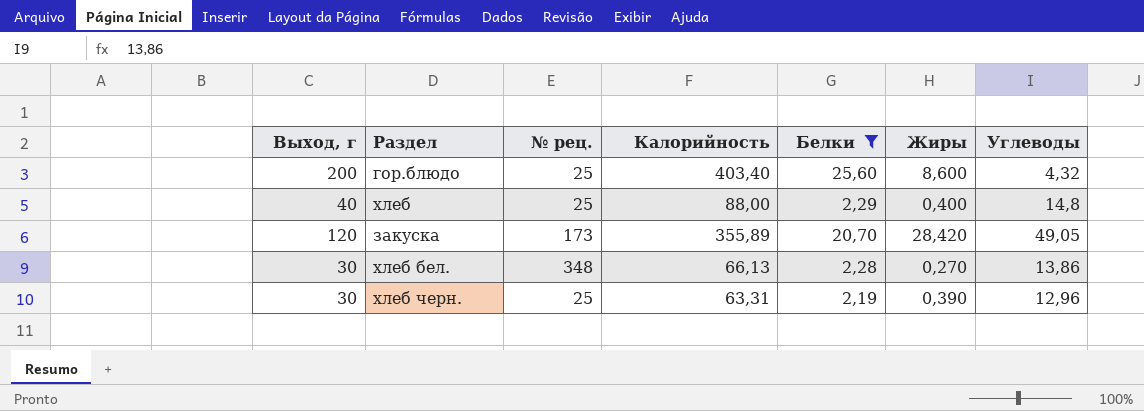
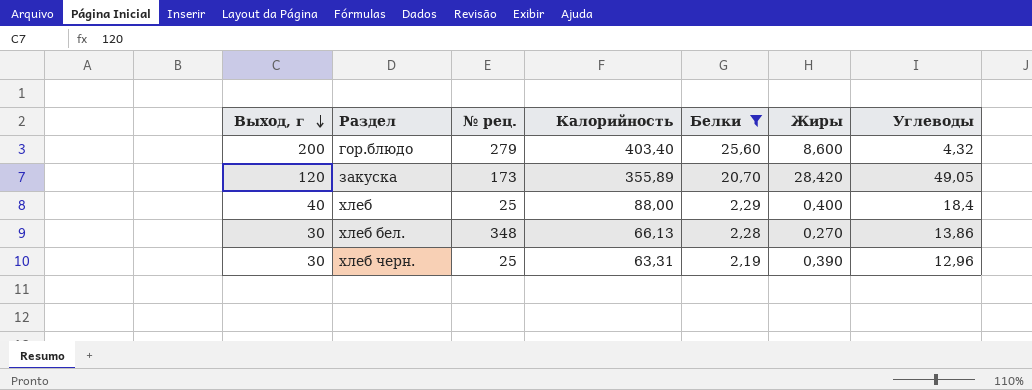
row order: none -> Выход, г descending
гор.блюдо | № рец.: 25 -> 279
хлеб | Углеводы: 14,8 -> 18,4

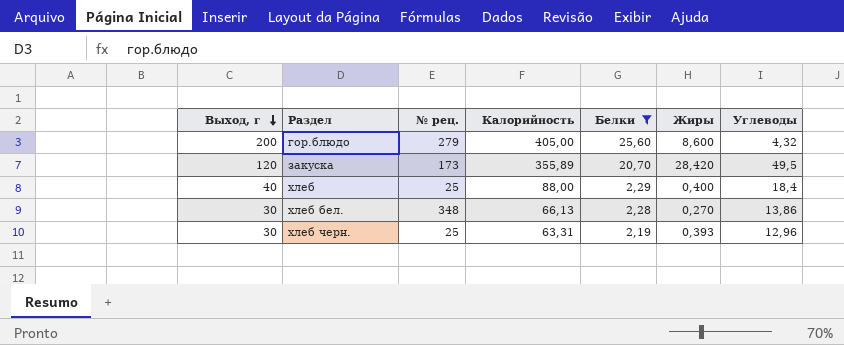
гор.блюдо | Калорийность: 403,40 -> 405,00
закуска | Углеводы: 49,05 -> 49,5
хлеб черн. | Жиры: 0,390 -> 0,393

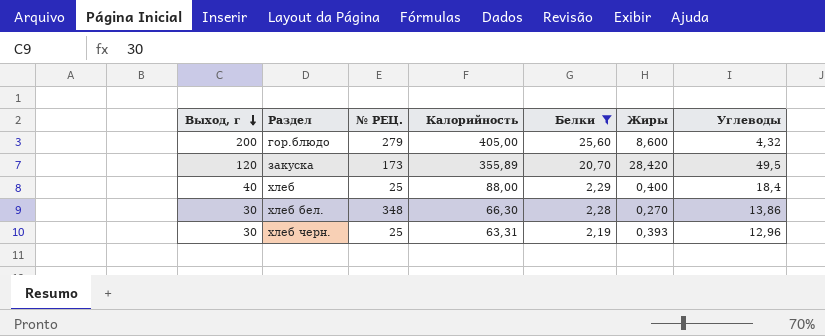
column name: № рец. -> № РЕЦ.
хлеб бел. | Калорийность: 66,13 -> 66,30

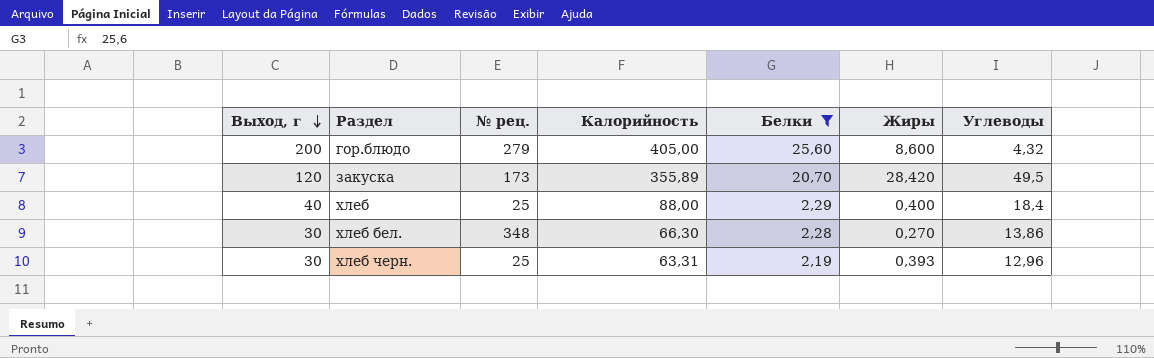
column name: № РЕЦ. -> № рец.

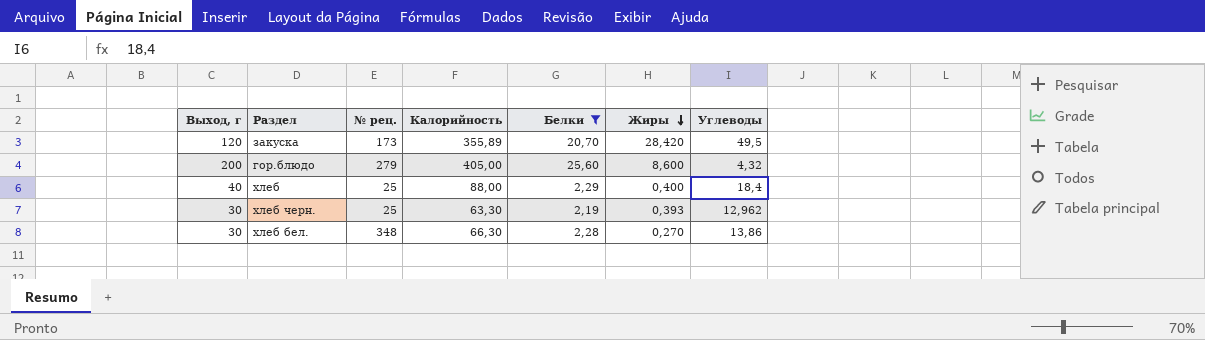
row order: Выход, г descending -> Жиры descending
хлеб черн. | Калорийность: 63,31 -> 63,30
хлеб черн. | Углеводы: 12,96 -> 12,962

